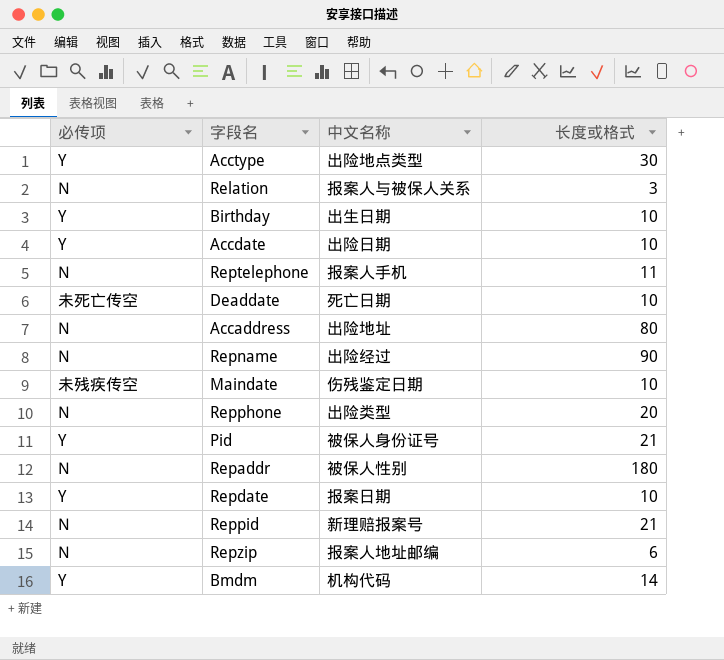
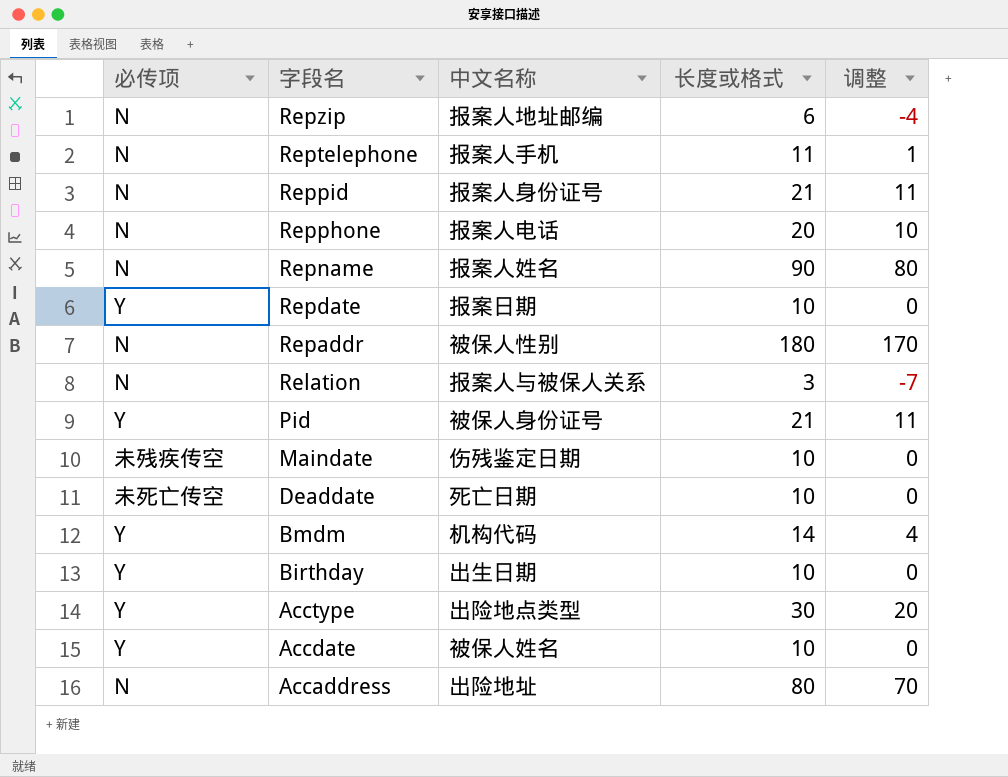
row order: none -> 字段名 descending
column 调整 | formula: none -> [长度或格式] - 10
Reppid | 中文名称: 新理赔报案号 -> 报案人身份证号
Repphone | 中文名称: 出险类型 -> 报案人电话
Repname | 中文名称: 出险经过 -> 报案人姓名
Accdate | 中文名称: 出险日期 -> 被保人姓名

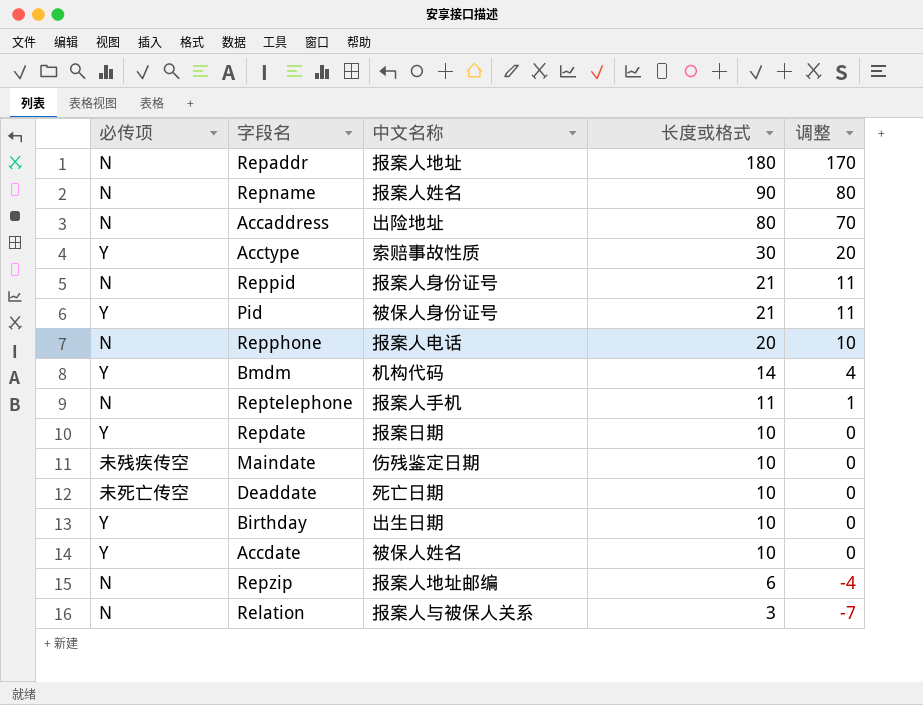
row order: 字段名 descending -> 长度或格式 descending
Repaddr | 中文名称: 被保人性别 -> 报案人地址
Acctype | 中文名称: 出险地点类型 -> 索赔事故性质

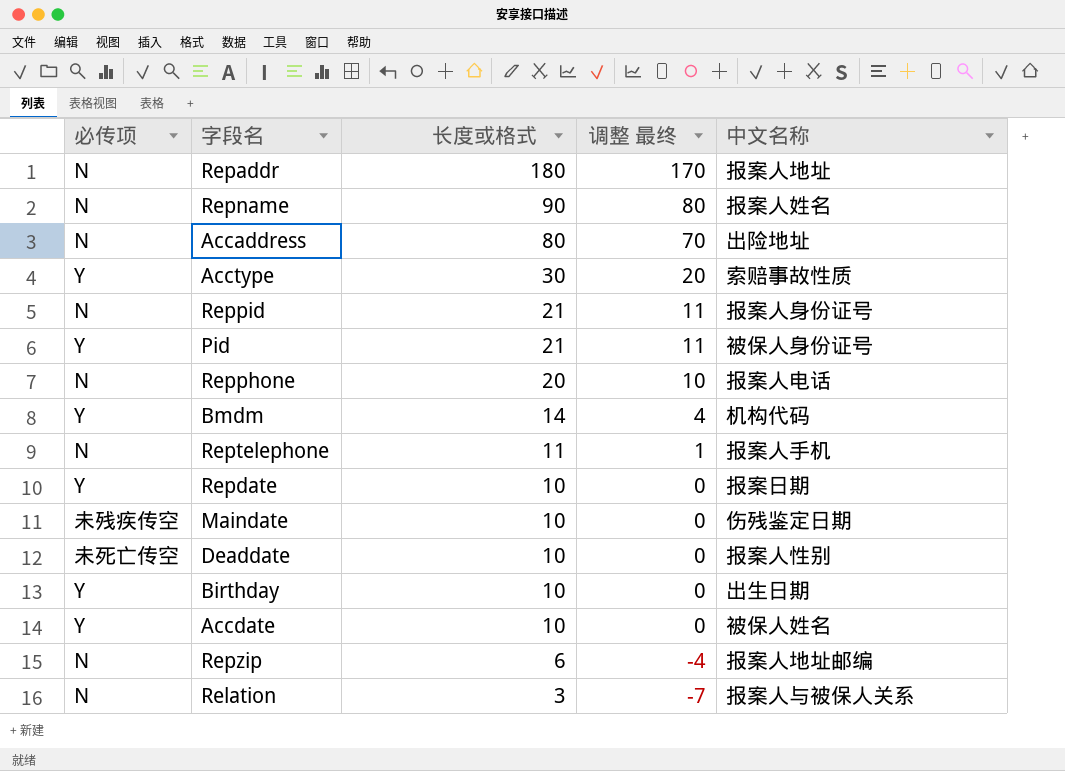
column name: 调整 -> 调整 最终
column 中文名称 | position: 3 -> 5
Deaddate | 中文名称: 死亡日期 -> 报案人性别

